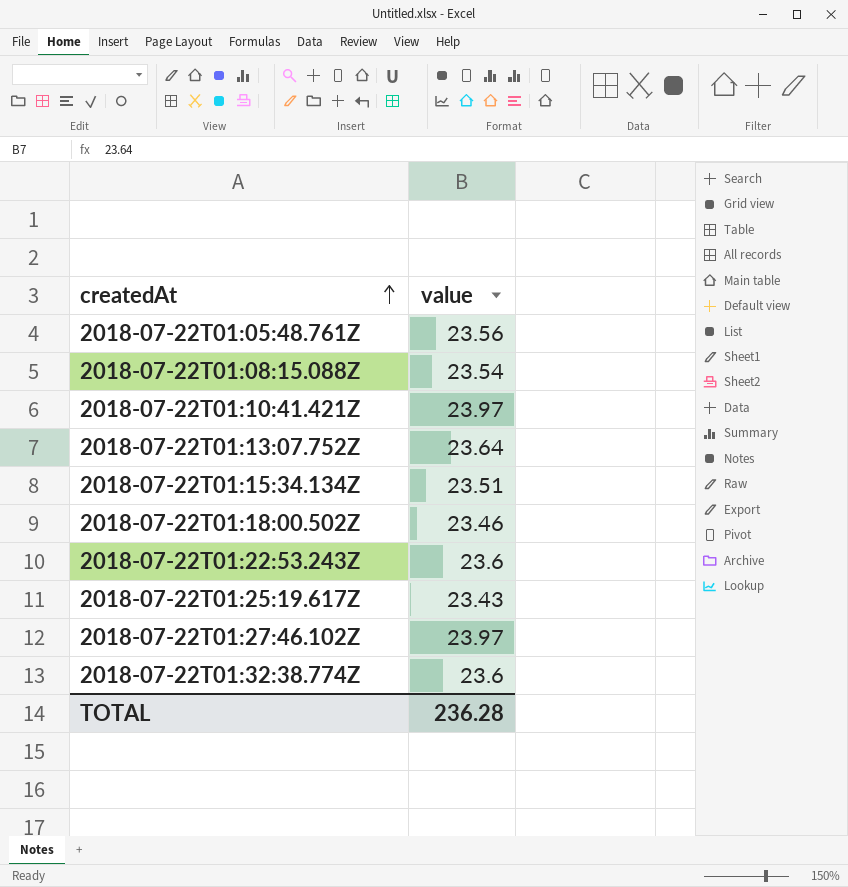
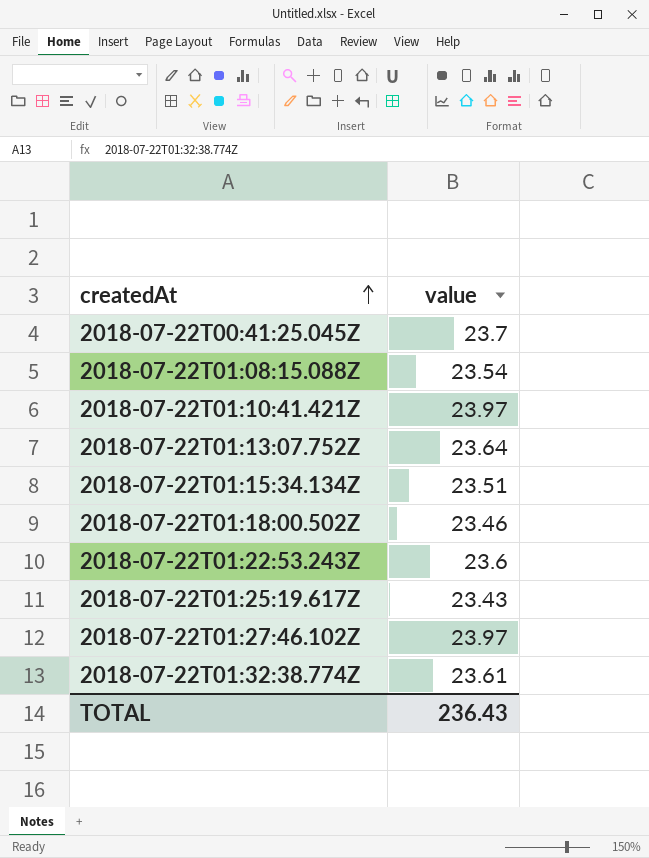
row 2018-07-22T01:05:48.761Z: 23.56 -> none
row 2018-07-22T00:41:25.045Z: none -> 23.7
2018-07-22T01:32:38.774Z | value: 23.6 -> 23.61
TOTAL | value: 236.28 -> 236.43

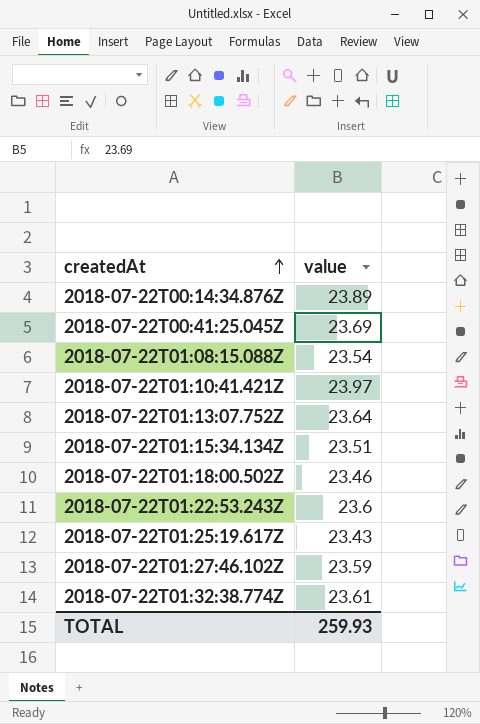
row 2018-07-22T00:14:34.876Z: none -> 23.89
2018-07-22T00:41:25.045Z | value: 23.7 -> 23.69
2018-07-22T01:27:46.102Z | value: 23.97 -> 23.59
TOTAL | value: 236.43 -> 259.93

